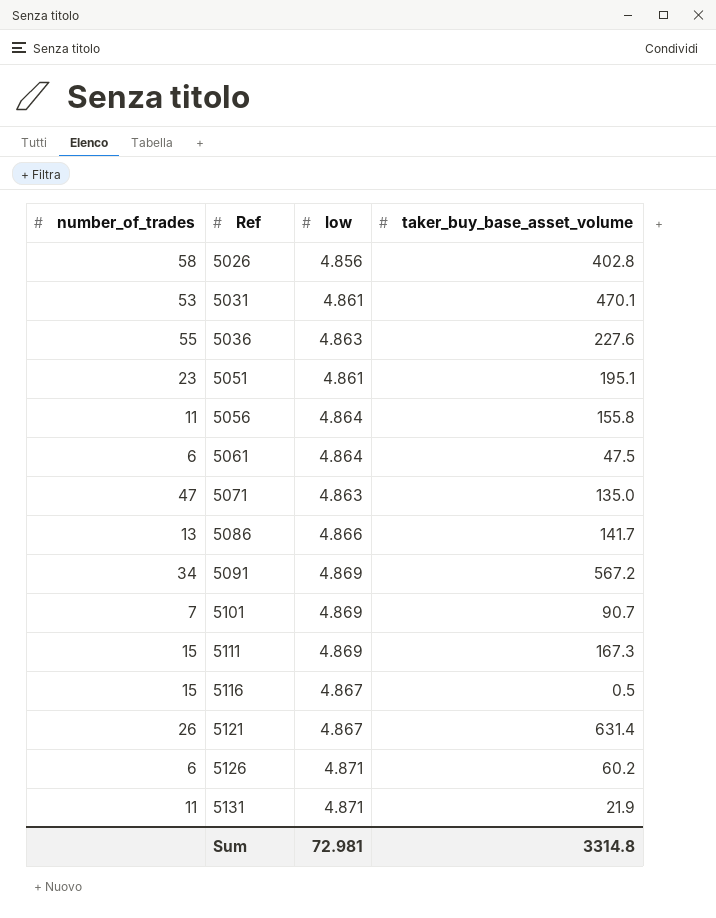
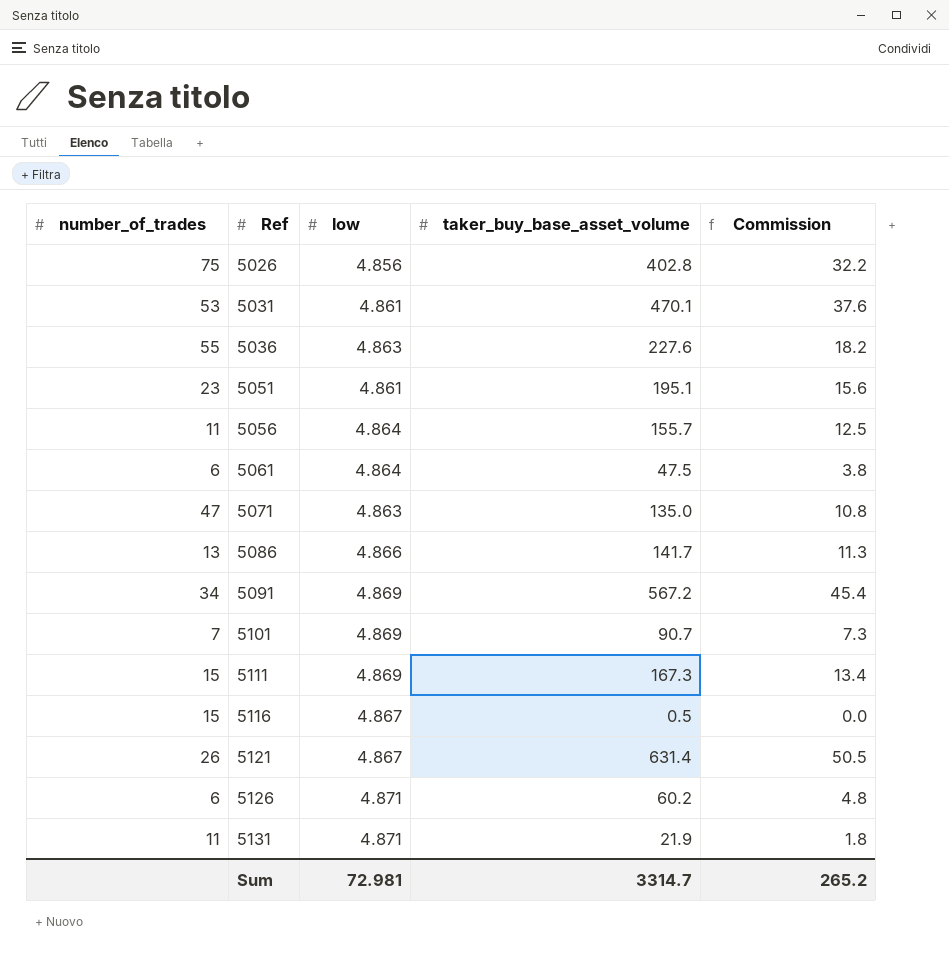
column Commission | formula: none -> [taker_buy_base_asset_volume] * 0.08
5026 | number_of_trades: 58 -> 75
5056 | taker_buy_base_asset_volume: 155.8 -> 155.7
Sum | taker_buy_base_asset_volume: 3314.8 -> 3314.7

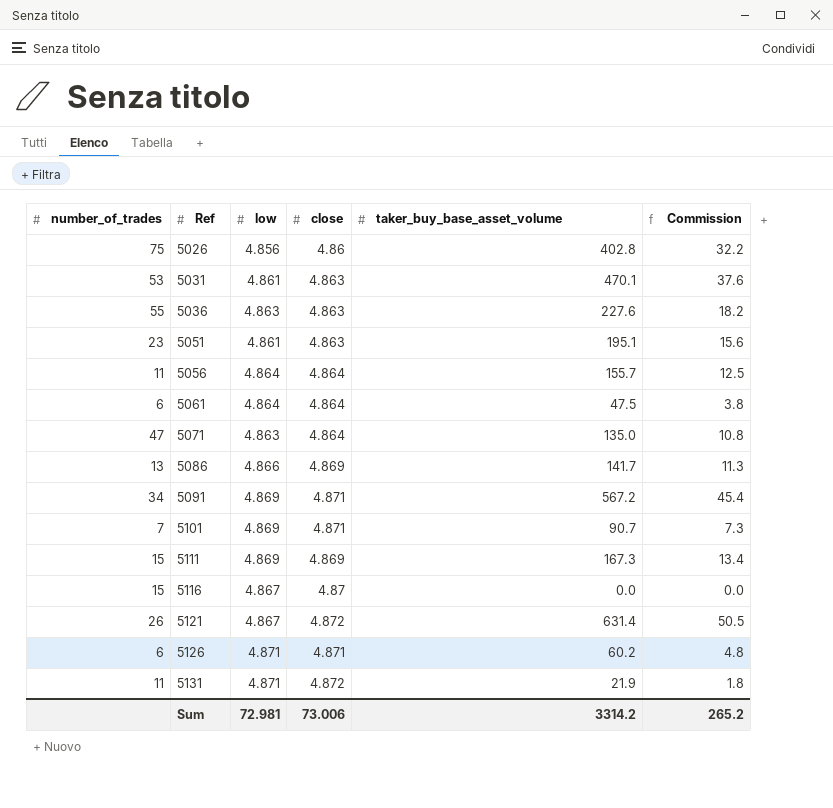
column close | position: none -> 4
5116 | taker_buy_base_asset_volume: 0.5 -> 0.0
Sum | taker_buy_base_asset_volume: 3314.7 -> 3314.2

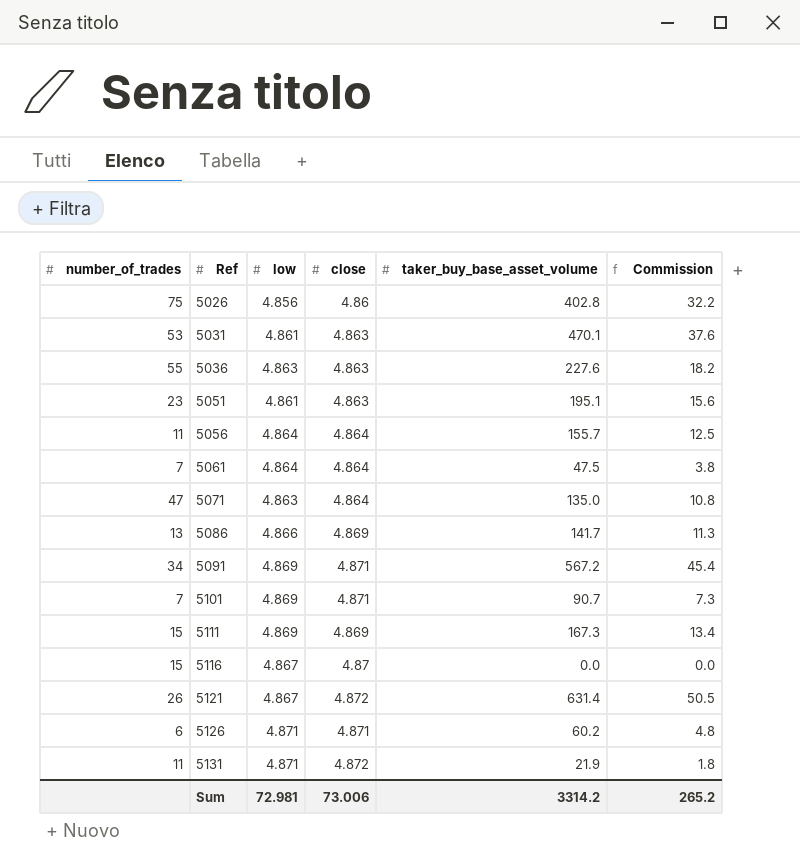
5061 | number_of_trades: 6 -> 7

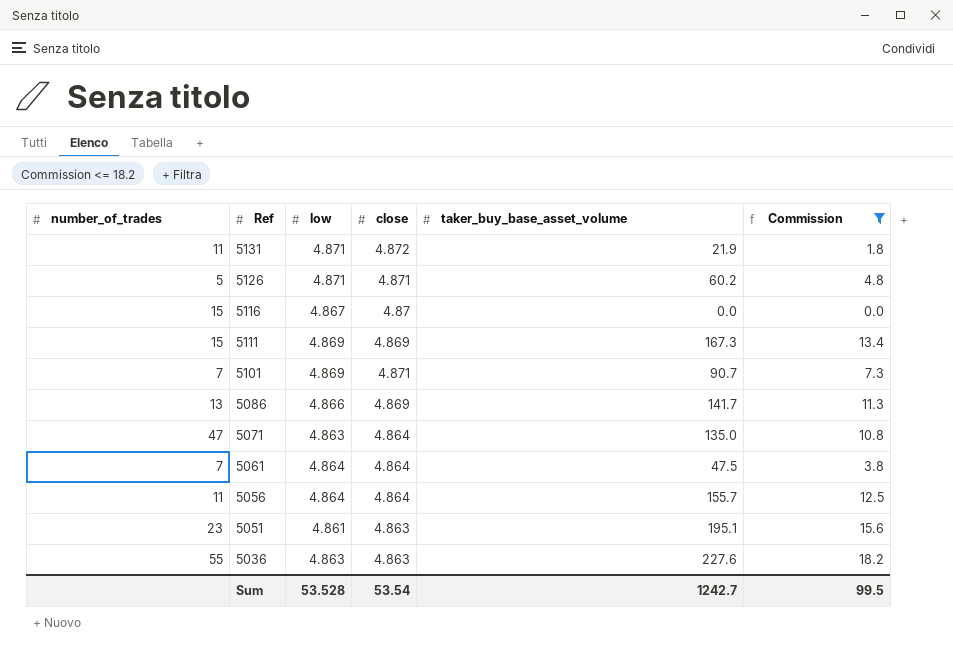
filter: none -> Commission <= 18.2
row order: Ref ascending -> Ref descending
5126 | number_of_trades: 6 -> 5
Sum | low: 72.981 -> 53.528
Sum | close: 73.006 -> 53.54
Sum | taker_buy_base_asset_volume: 3314.2 -> 1242.7
Sum | Commission: 265.2 -> 99.5

